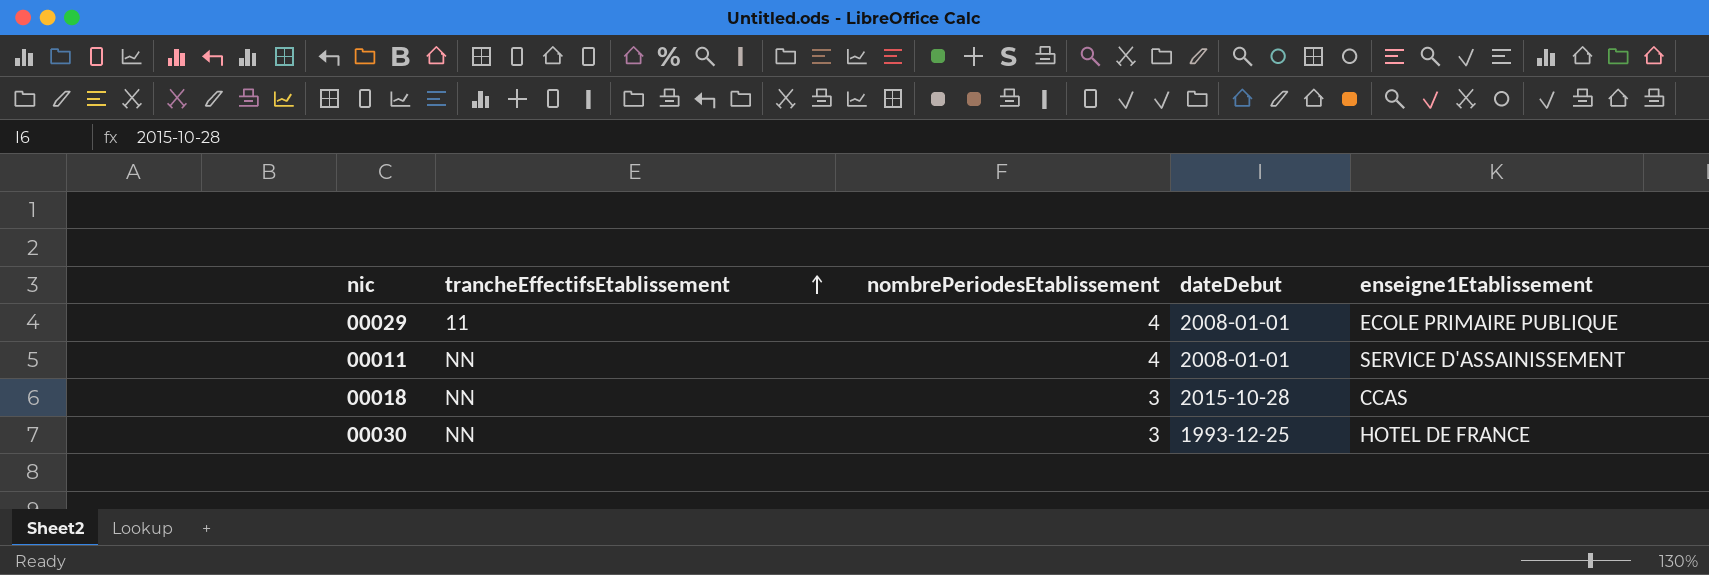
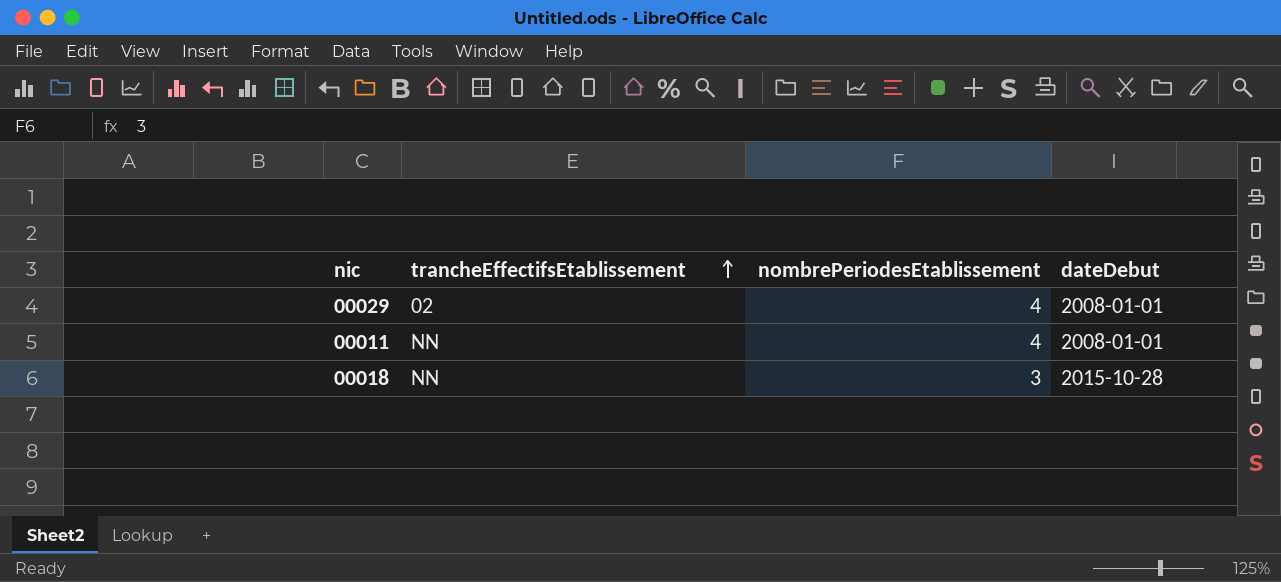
column enseigne1Etablissement | position: 5 -> none
row 00030: NN | 3 | 1993-12-25 | HOTEL DE FRANCE -> none
00029 | trancheEffectifsEtablissement: 11 -> 02

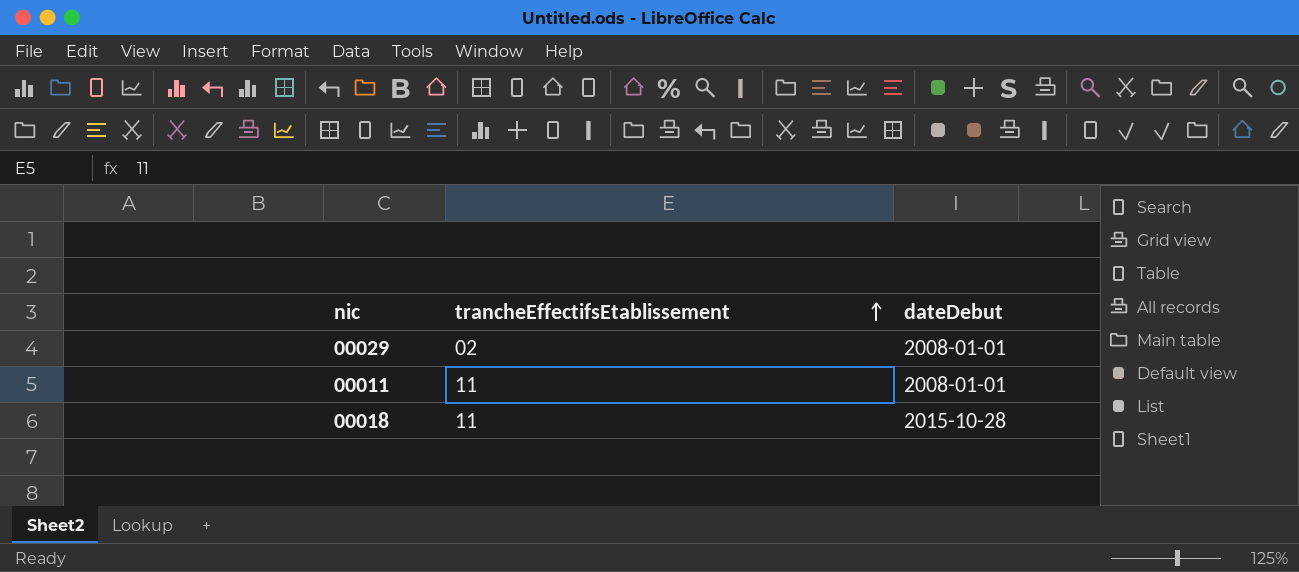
column nombrePeriodesEtablissement | position: 3 -> none
00011 | trancheEffectifsEtablissement: NN -> 11
00018 | trancheEffectifsEtablissement: NN -> 11

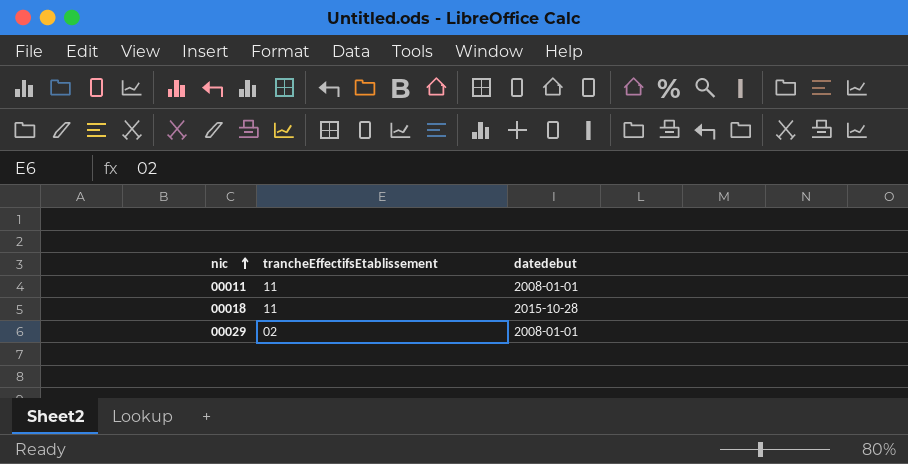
row order: trancheEffectifsEtablissement ascending -> nic ascending
column name: dateDebut -> datedebut

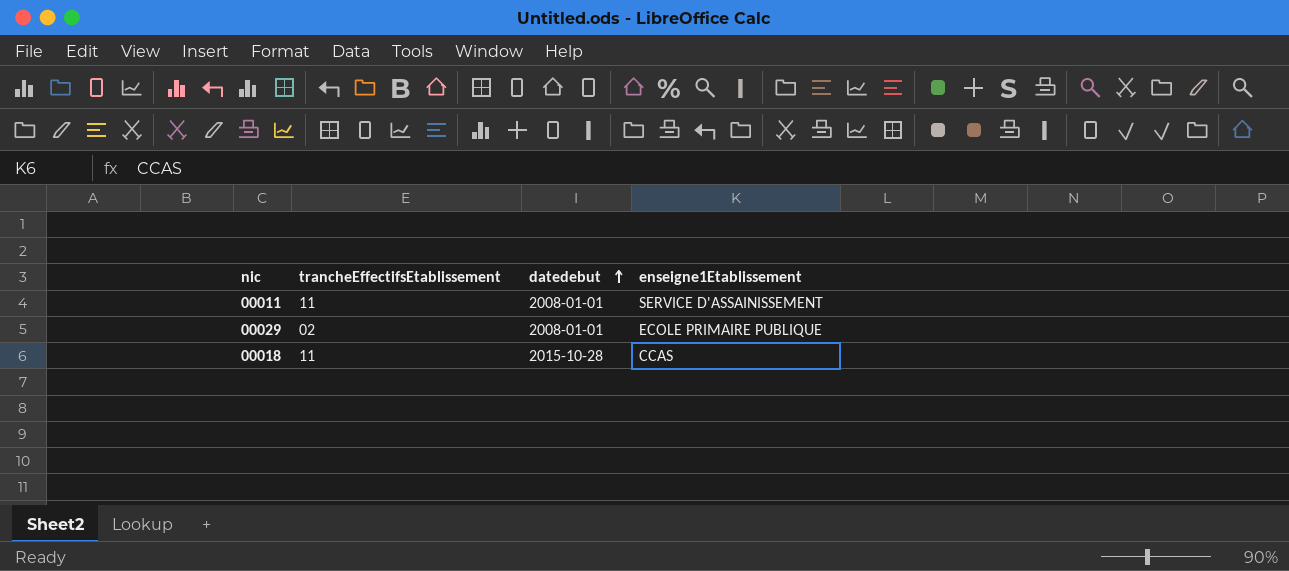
row order: nic ascending -> datedebut ascending
column enseigne1Etablissement | position: none -> 4

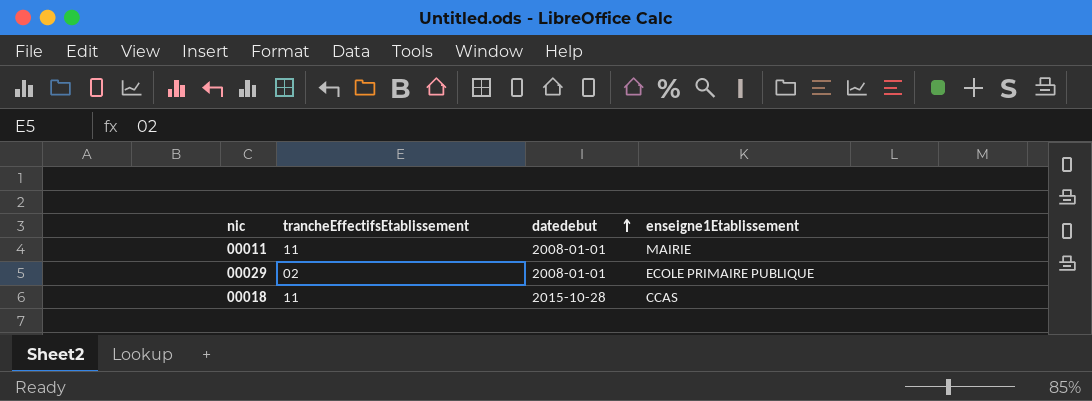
00011 | enseigne1Etablissement: SERVICE D'ASSAINISSEMENT -> MAIRIE

